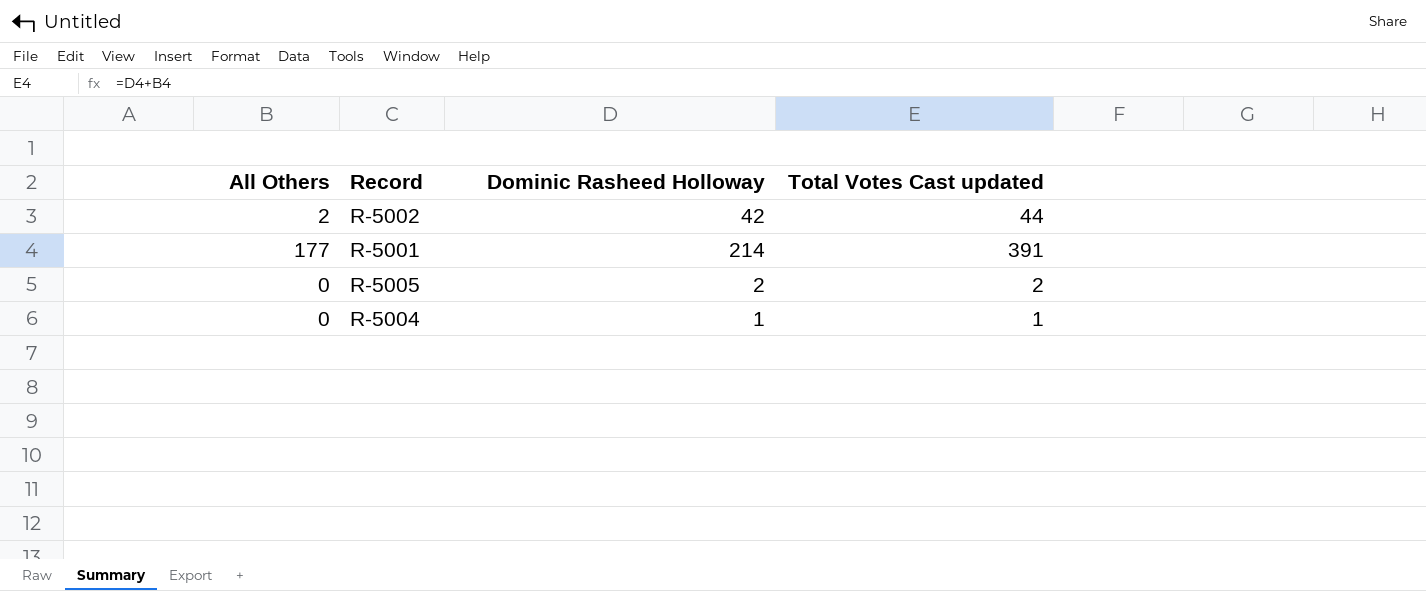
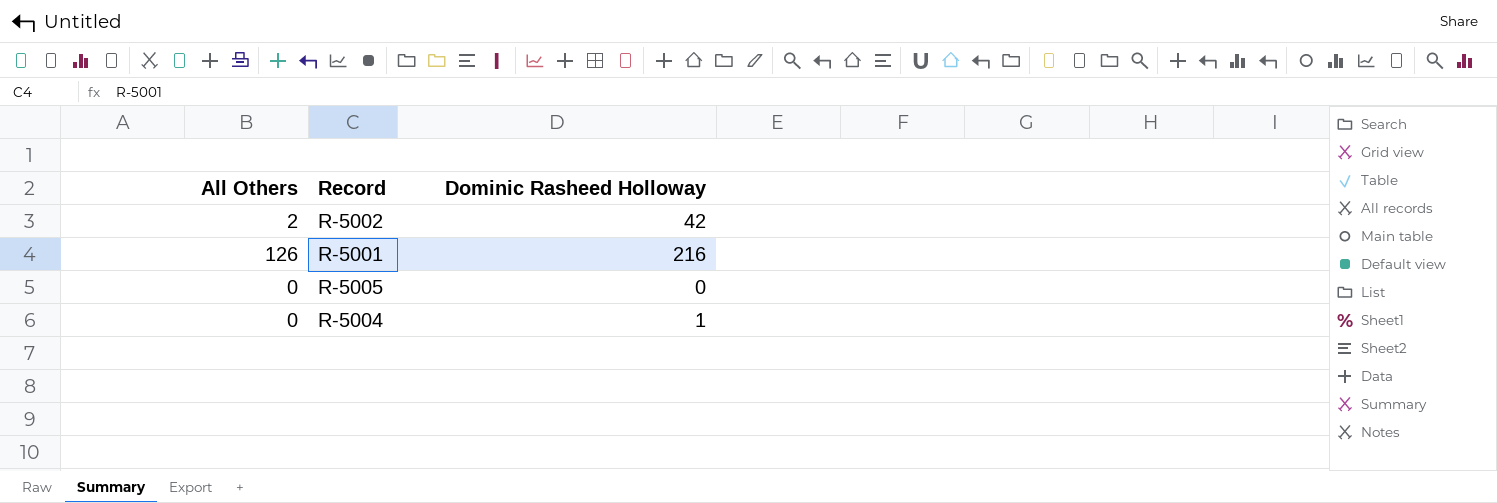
column Total Votes Cast updated | formula: [All Others] + [Dominic Rasheed Holloway] -> none
R-5001 | All Others: 177 -> 126
R-5001 | Dominic Rasheed Holloway: 214 -> 216
R-5005 | Dominic Rasheed Holloway: 2 -> 0

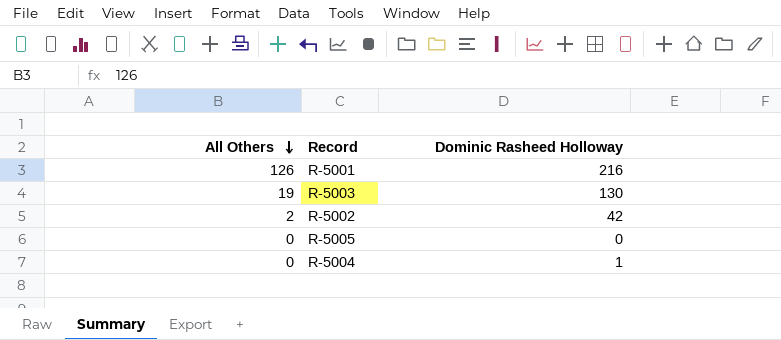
row order: none -> All Others descending
row R-5003: none -> 19 | 130

